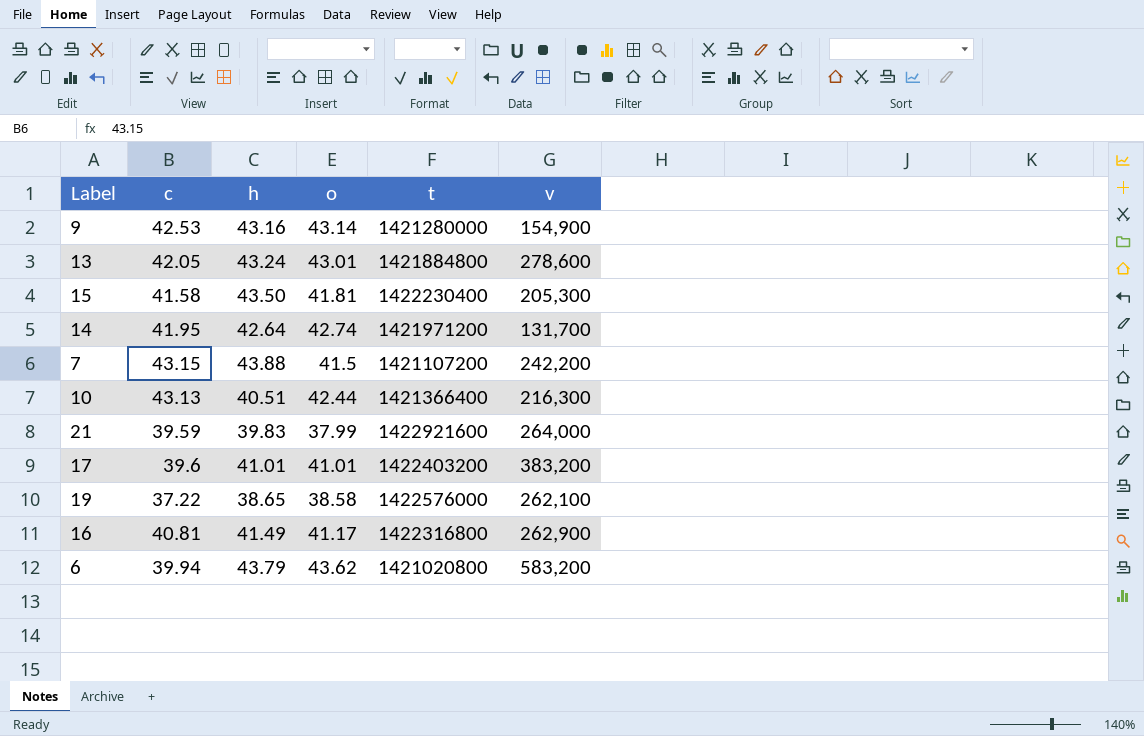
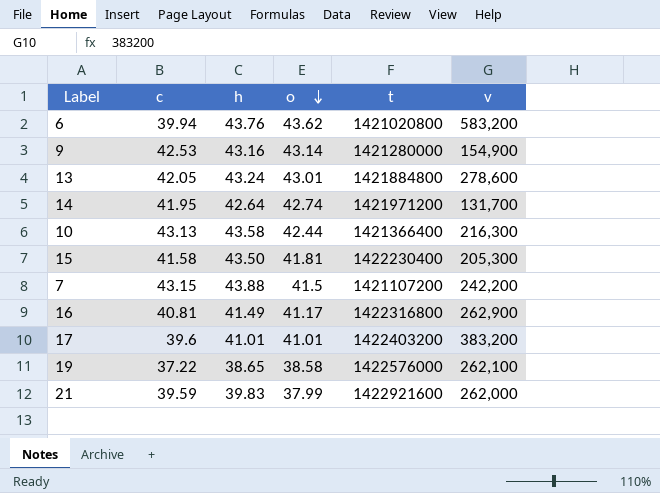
row order: none -> o descending
6 | h: 43.79 -> 43.76
10 | h: 40.51 -> 43.58
21 | v: 264,000 -> 262,000

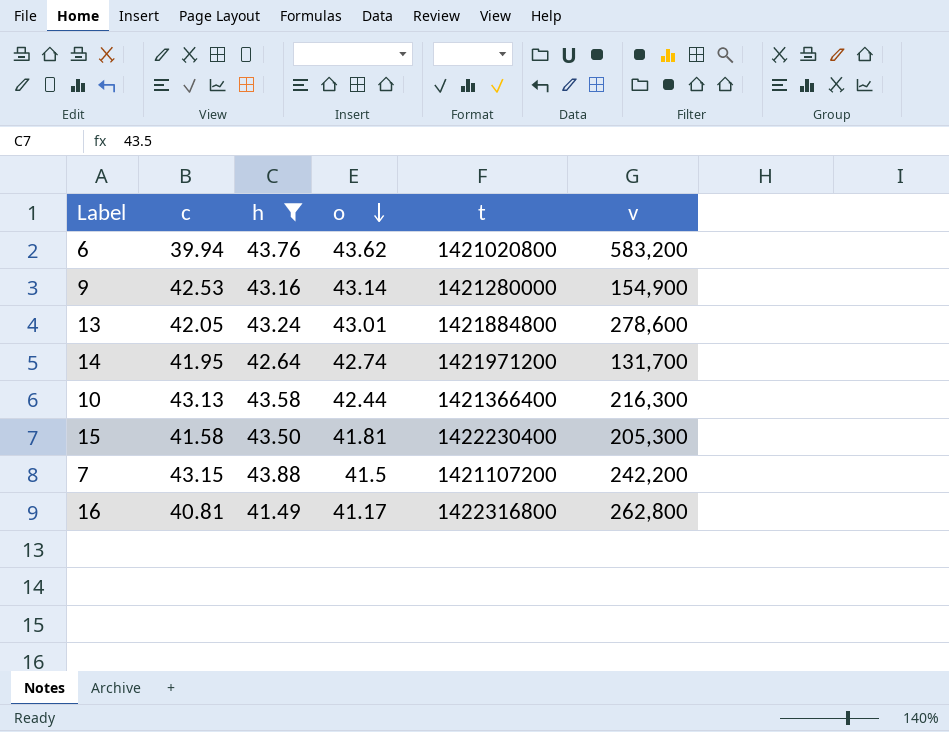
filter: none -> h >= 41.49
16 | v: 262,900 -> 262,800

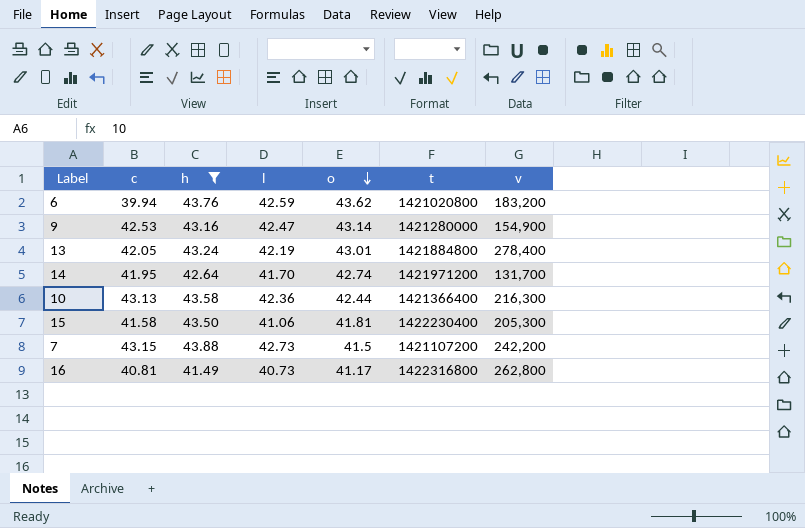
column l | position: none -> 4
6 | v: 583,200 -> 183,200
13 | v: 278,600 -> 278,400

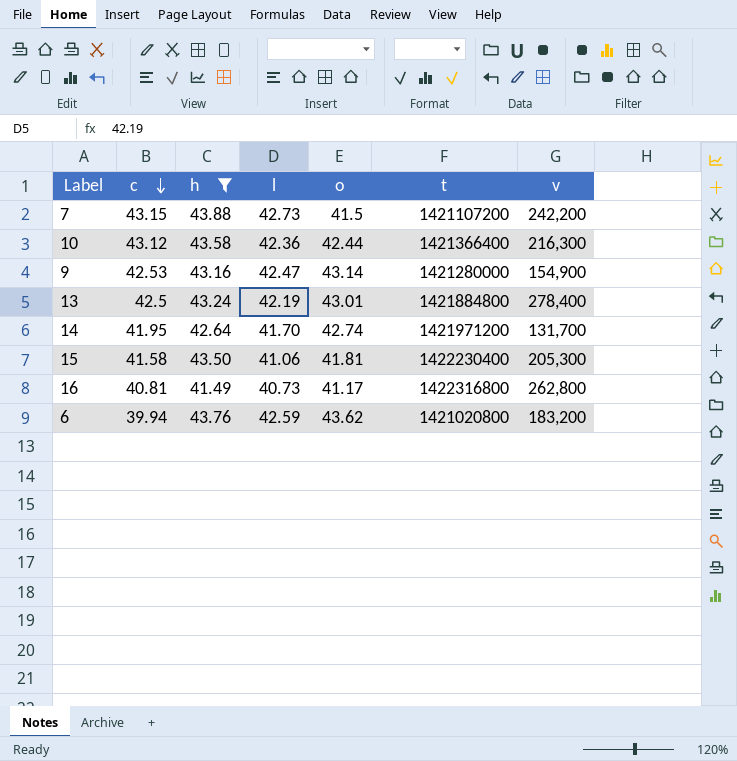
row order: o descending -> c descending
10 | c: 43.13 -> 43.12
13 | c: 42.05 -> 42.5

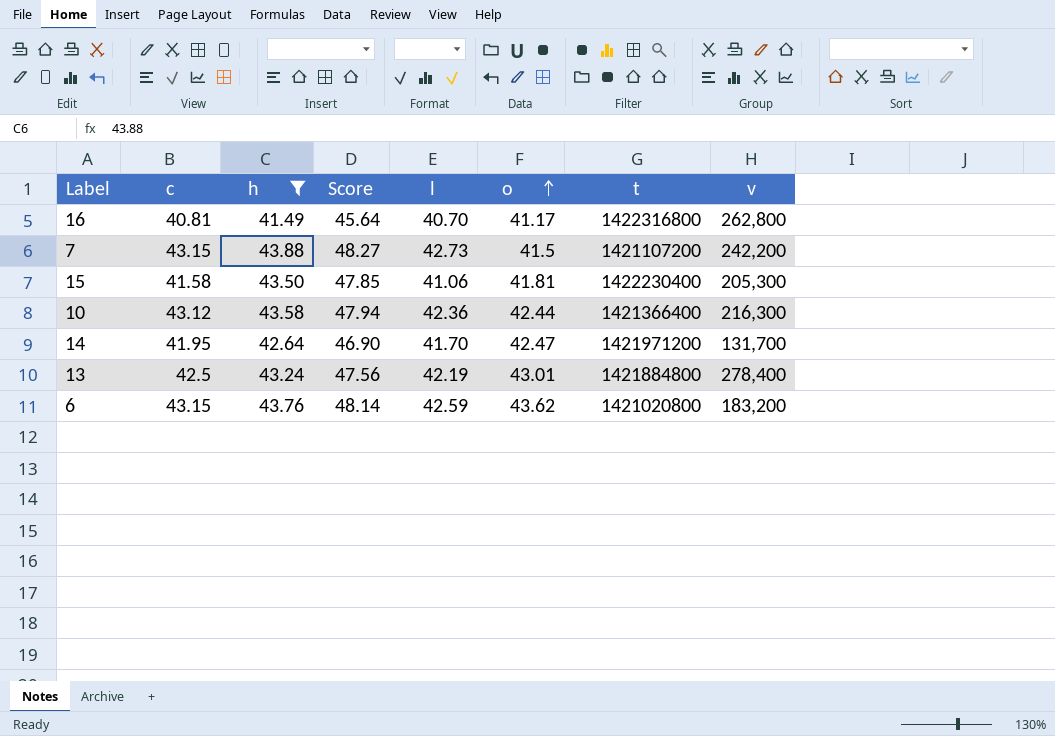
row order: c descending -> o ascending
column Score | formula: none -> [h] * 1.1
row 9: 42.53 | 43.16 | 42.47 | 43.14 | 1421280000 | 154,900 -> none
16 | l: 40.73 -> 40.70
14 | o: 42.74 -> 42.47
6 | c: 39.94 -> 43.15

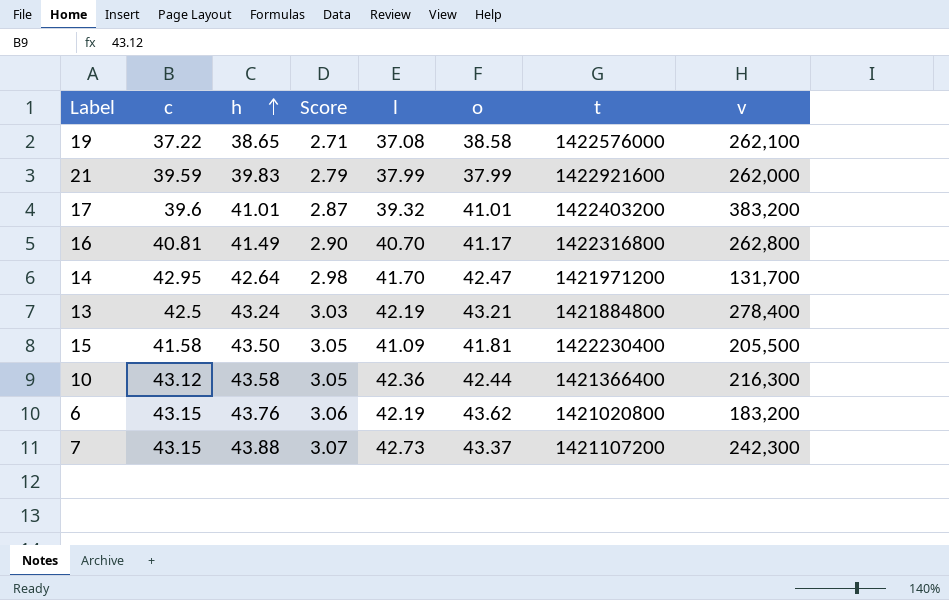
filter: h >= 41.49 -> none
row order: o ascending -> h ascending
column Score | formula: [h] * 1.1 -> [h] * 0.07
14 | c: 41.95 -> 42.95
13 | o: 43.01 -> 43.21
15 | l: 41.06 -> 41.09
15 | v: 205,300 -> 205,500
6 | l: 42.59 -> 42.19
7 | o: 41.5 -> 43.37
7 | v: 242,200 -> 242,300

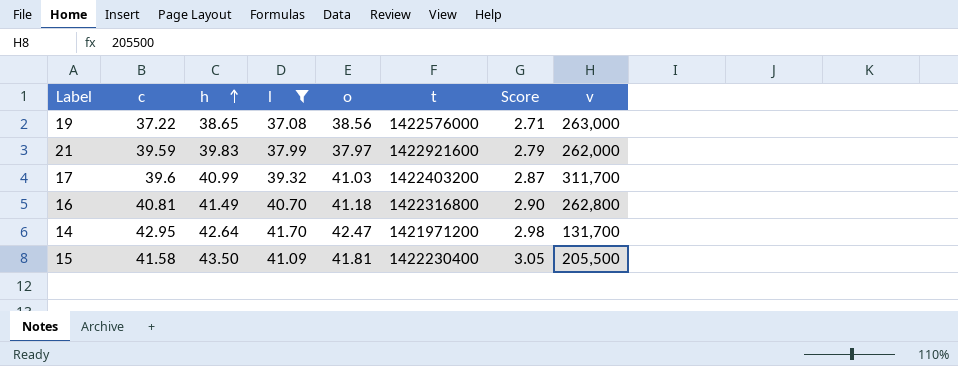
filter: none -> l <= 41.70
column Score | position: 4 -> 7
19 | o: 38.58 -> 38.56
19 | v: 262,100 -> 263,000
21 | o: 37.99 -> 37.97
17 | h: 41.01 -> 40.99
17 | o: 41.01 -> 41.03
17 | v: 383,200 -> 311,700
16 | o: 41.17 -> 41.18

